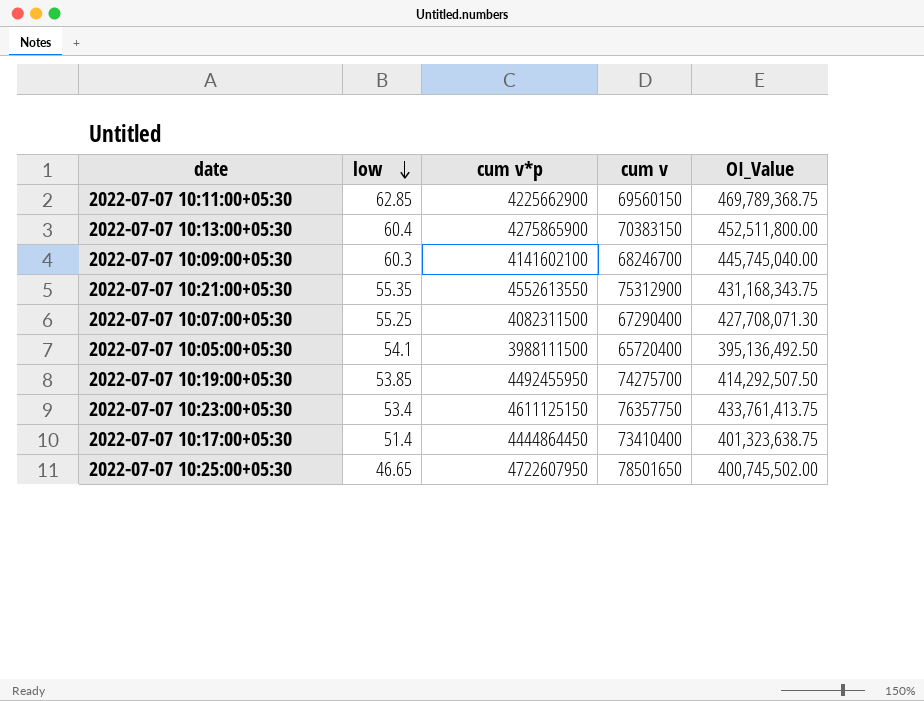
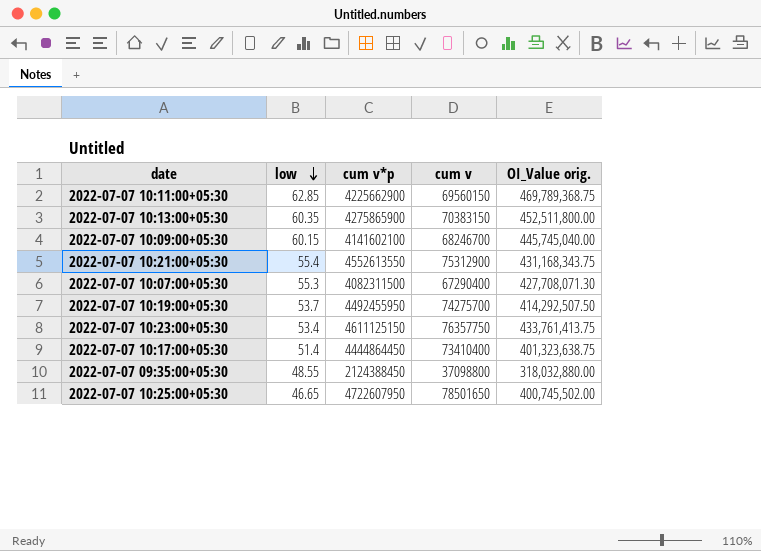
column name: OI_Value -> OI_Value orig.
row 2022-07-07 10:05:00+05:30: 54.1 | 3988111500 | 65720400 | 395,136,492.50 -> none
2022-07-07 10:13:00+05:30 | low: 60.4 -> 60.35
2022-07-07 10:09:00+05:30 | low: 60.3 -> 60.15
2022-07-07 10:21:00+05:30 | low: 55.35 -> 55.4
2022-07-07 10:07:00+05:30 | low: 55.25 -> 55.3
2022-07-07 10:19:00+05:30 | low: 53.85 -> 53.7
row 2022-07-07 09:35:00+05:30: none -> 48.55 | 2124388450 | 37098800 | 318,032,880.00

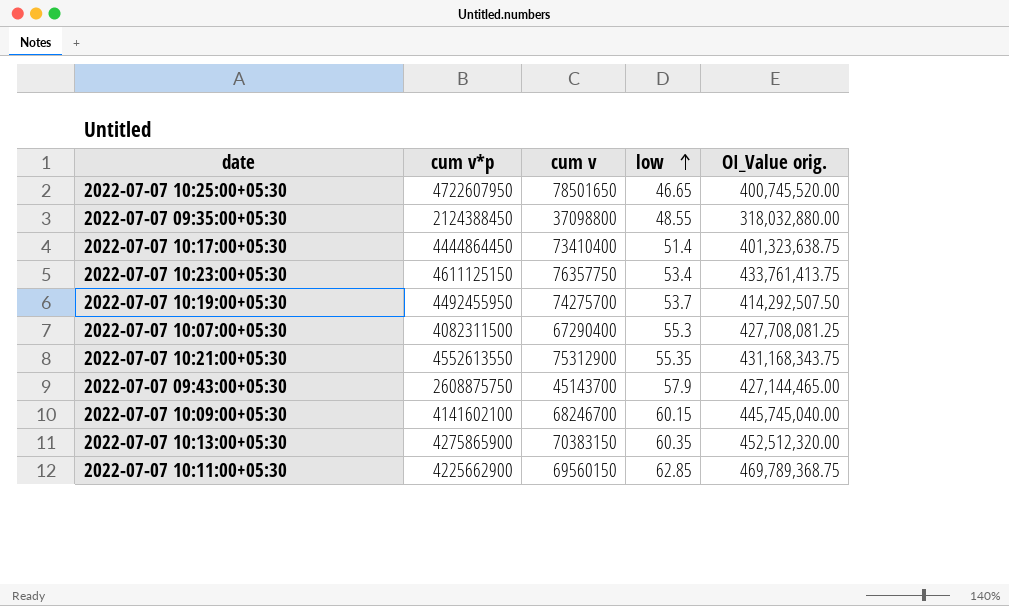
row order: low descending -> low ascending
column low | position: 2 -> 4
2022-07-07 10:25:00+05:30 | OI_Value orig.: 400,745,502.00 -> 400,745,520.00
2022-07-07 10:07:00+05:30 | OI_Value orig.: 427,708,071.30 -> 427,708,081.25
2022-07-07 10:21:00+05:30 | low: 55.4 -> 55.35
row 2022-07-07 09:43:00+05:30: none -> 2608875750 | 45143700 | 57.9 | 427,144,465.00
2022-07-07 10:13:00+05:30 | OI_Value orig.: 452,511,800.00 -> 452,512,320.00

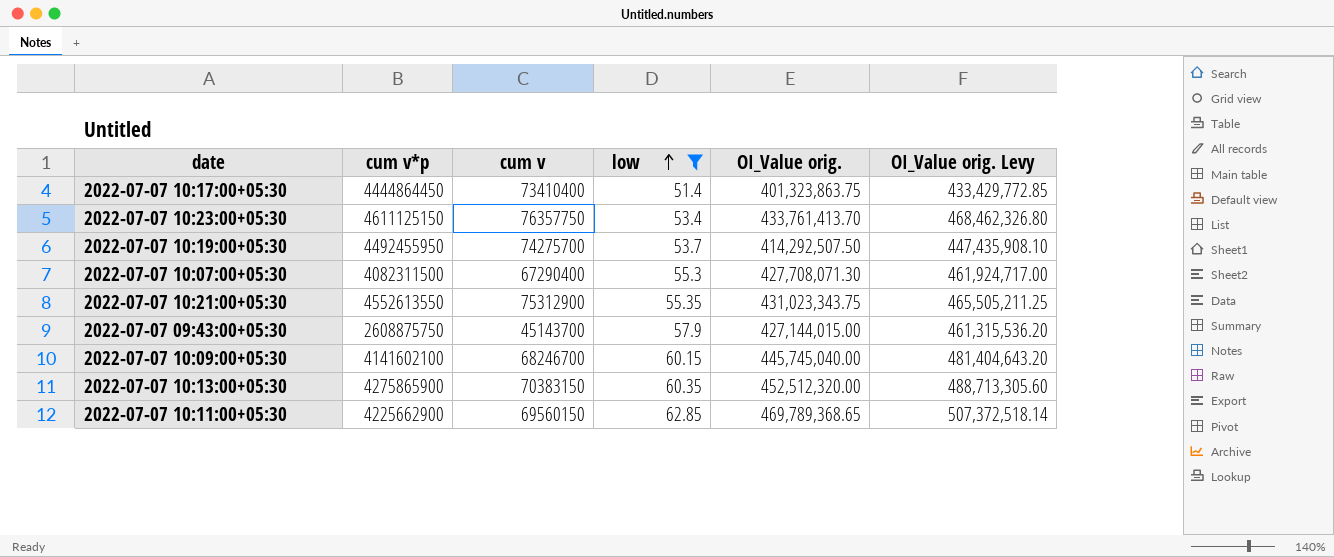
filter: none -> low >= 51.4
column OI_Value orig. Levy | formula: none -> [OI_Value orig.] * 1.08
2022-07-07 10:17:00+05:30 | OI_Value orig.: 401,323,638.75 -> 401,323,863.75
2022-07-07 10:23:00+05:30 | OI_Value orig.: 433,761,413.75 -> 433,761,413.70
2022-07-07 10:07:00+05:30 | OI_Value orig.: 427,708,081.25 -> 427,708,071.30
2022-07-07 10:21:00+05:30 | OI_Value orig.: 431,168,343.75 -> 431,023,343.75
2022-07-07 09:43:00+05:30 | OI_Value orig.: 427,144,465.00 -> 427,144,015.00
2022-07-07 10:11:00+05:30 | OI_Value orig.: 469,789,368.75 -> 469,789,368.65

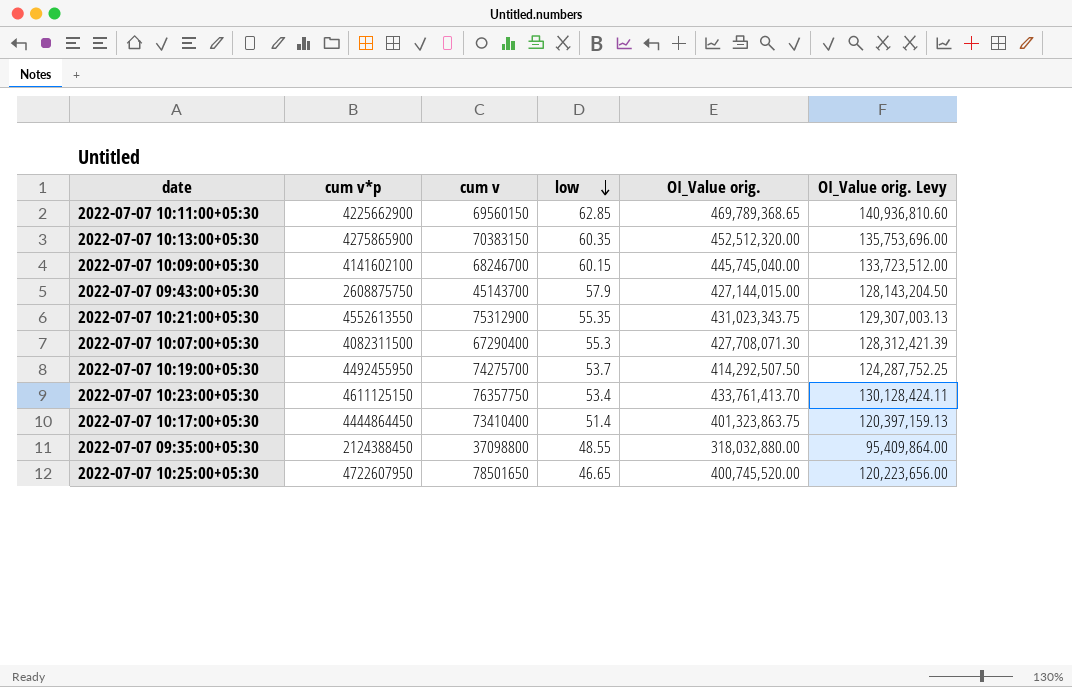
filter: low >= 51.4 -> none
row order: low ascending -> low descending
column OI_Value orig. Levy | formula: [OI_Value orig.] * 1.08 -> [OI_Value orig.] * 0.3

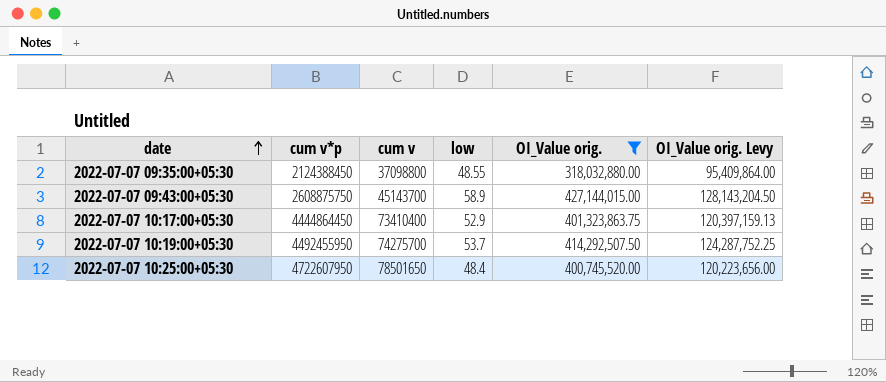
filter: none -> OI_Value orig. <= 427,144,015.00
row order: low descending -> date ascending
2022-07-07 09:43:00+05:30 | low: 57.9 -> 58.9
2022-07-07 10:17:00+05:30 | low: 51.4 -> 52.9
2022-07-07 10:25:00+05:30 | low: 46.65 -> 48.4

